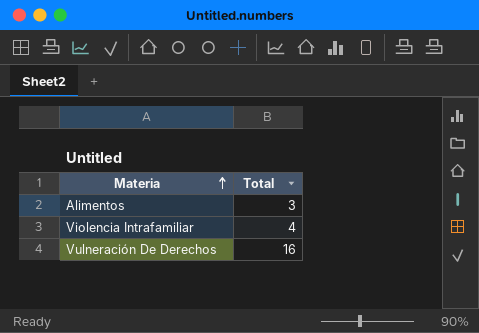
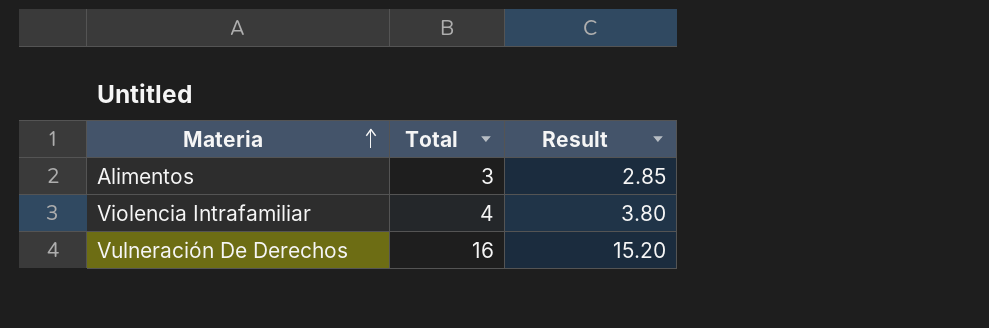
column Result | formula: none -> [Total] * 0.95

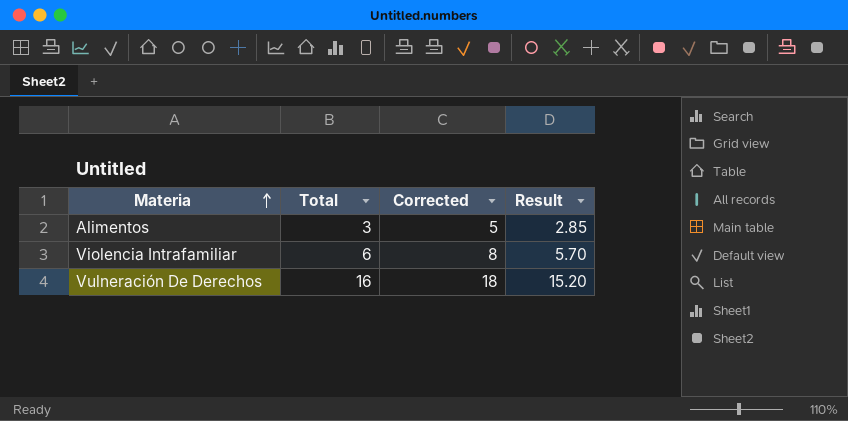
column Corrected | formula: none -> [Total] + 2
Violencia Intrafamiliar | Total: 4 -> 6
Violencia Intrafamiliar | Result: 3.80 -> 5.70

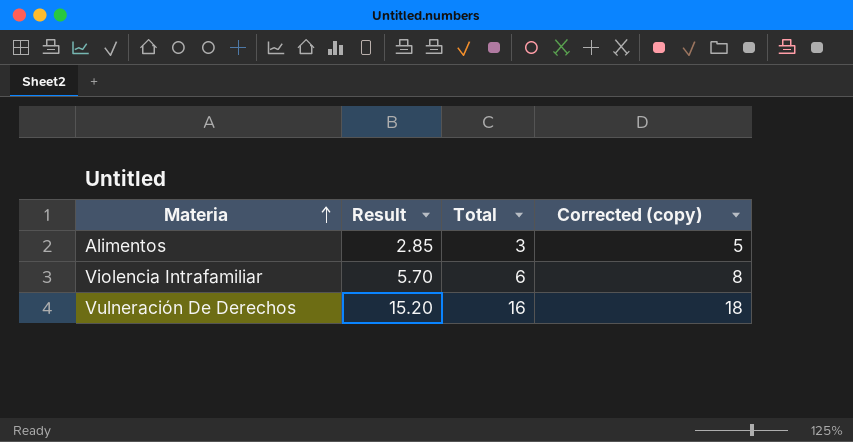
column Result | position: 4 -> 2
column name: Corrected -> Corrected (copy)

